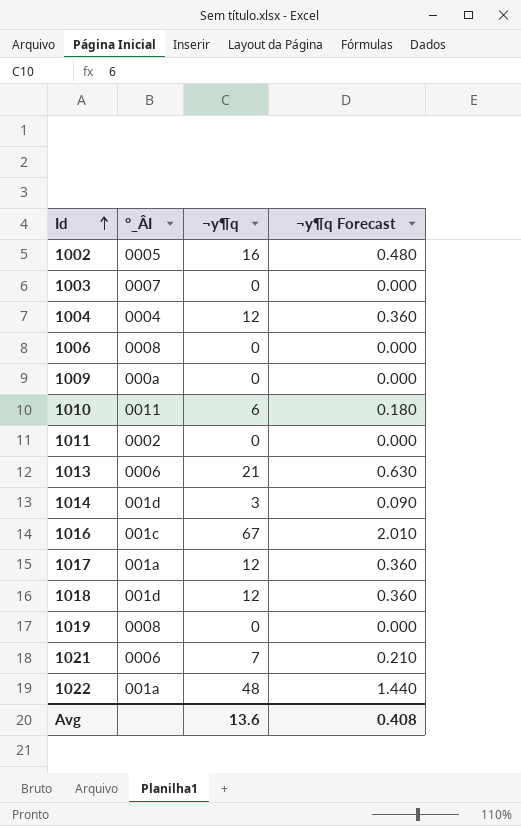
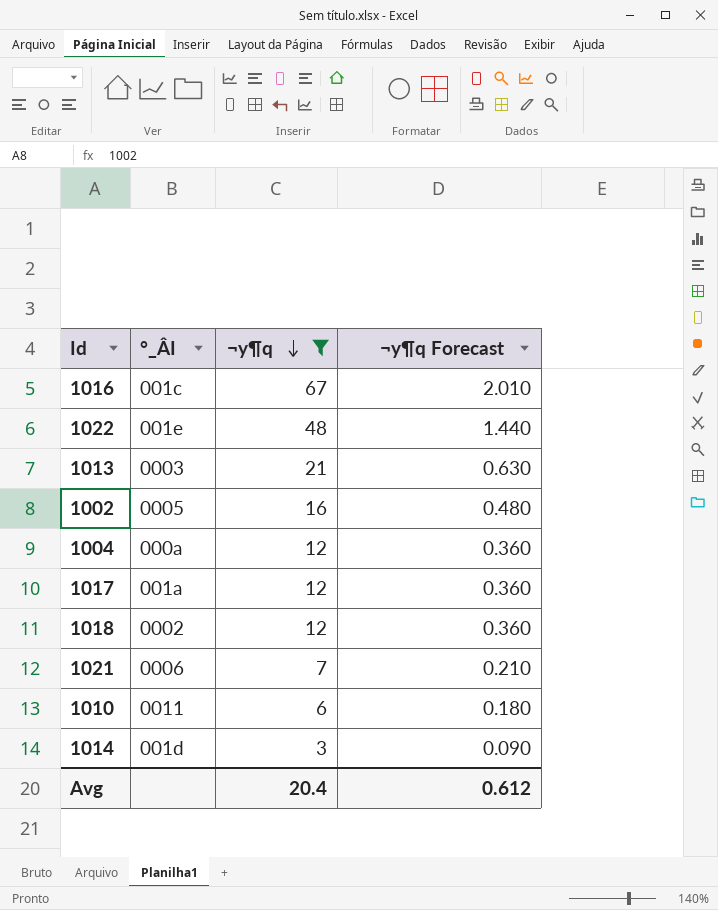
filter: none -> ¬y¶q != 0
row order: Id ascending -> ¬y¶q descending
1022 | °_ÂI: 001a -> 001e
1013 | °_ÂI: 0006 -> 0003
1004 | °_ÂI: 0004 -> 000a
1018 | °_ÂI: 001d -> 0002
Avg | ¬y¶q: 13.6 -> 20.4
Avg | ¬y¶q Forecast: 0.408 -> 0.612

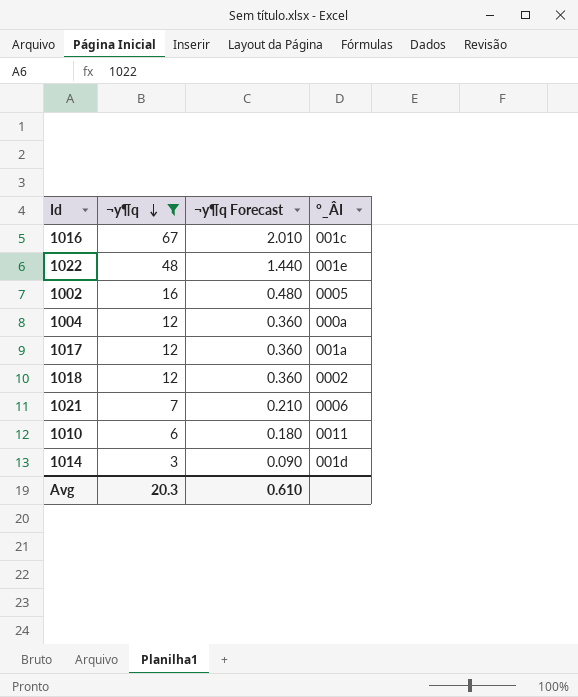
column °_ÂI | position: 2 -> 4
row 1013: 0003 | 21 | 0.630 -> none
Avg | ¬y¶q: 20.4 -> 20.3
Avg | ¬y¶q Forecast: 0.612 -> 0.610

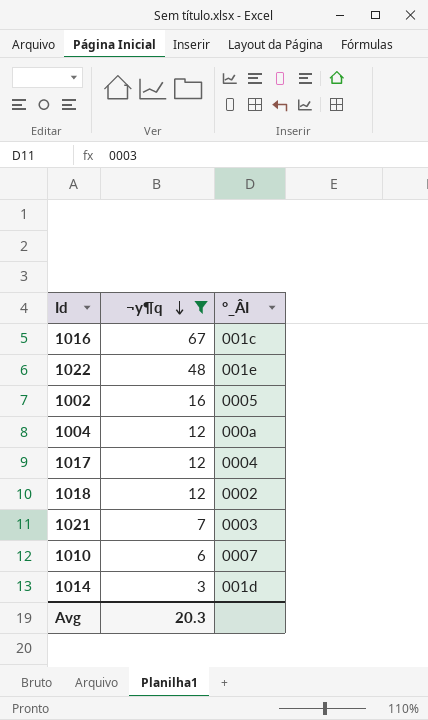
column ¬y¶q Forecast | formula: [¬y¶q] * 0.03 -> none
1017 | °_ÂI: 001a -> 0004
1021 | °_ÂI: 0006 -> 0003
1010 | °_ÂI: 0011 -> 0007

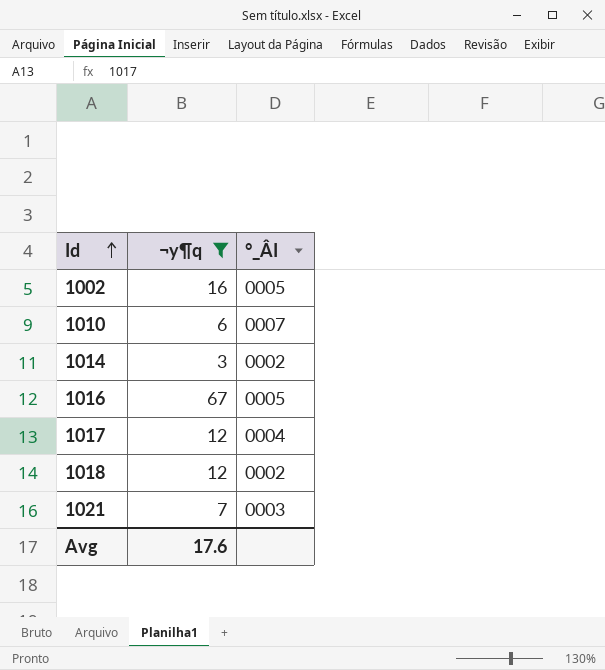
row order: ¬y¶q descending -> Id ascending
row 1022: 48 | 001e -> none
row 1004: 12 | 000a -> none
1014 | °_ÂI: 001d -> 0002
1016 | °_ÂI: 001c -> 0005
Avg | ¬y¶q: 20.3 -> 17.6

